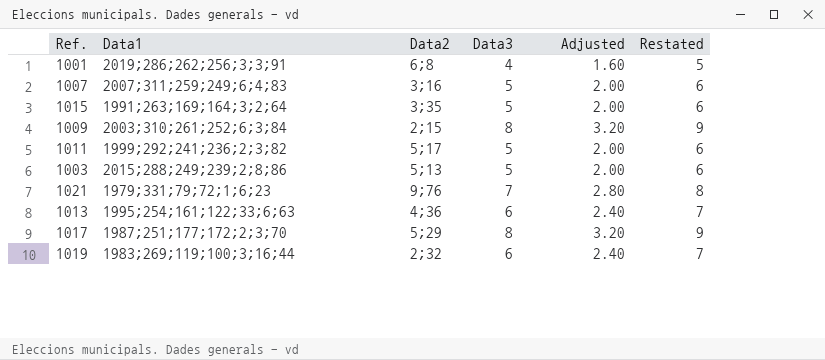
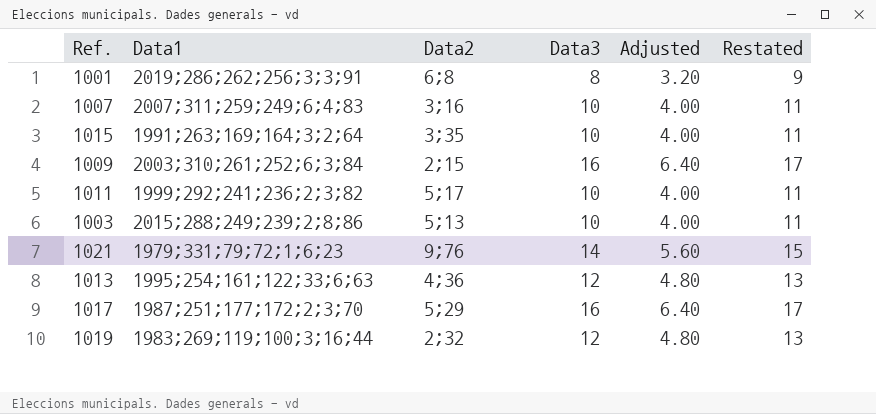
1001 | Data3: 4 -> 8
1001 | Adjusted: 1.60 -> 3.20
1001 | Restated: 5 -> 9
1007 | Data3: 5 -> 10
1007 | Adjusted: 2.00 -> 4.00
1007 | Restated: 6 -> 11
1015 | Data3: 5 -> 10
1015 | Adjusted: 2.00 -> 4.00
1015 | Restated: 6 -> 11
1009 | Data3: 8 -> 16
1009 | Adjusted: 3.20 -> 6.40
1009 | Restated: 9 -> 17
1011 | Data3: 5 -> 10
1011 | Adjusted: 2.00 -> 4.00
1011 | Restated: 6 -> 11
1003 | Data3: 5 -> 10
1003 | Adjusted: 2.00 -> 4.00
1003 | Restated: 6 -> 11
1021 | Data3: 7 -> 14
1021 | Adjusted: 2.80 -> 5.60
1021 | Restated: 8 -> 15
1013 | Data3: 6 -> 12
1013 | Adjusted: 2.40 -> 4.80
1013 | Restated: 7 -> 13
1017 | Data3: 8 -> 16
1017 | Adjusted: 3.20 -> 6.40
1017 | Restated: 9 -> 17
1019 | Data3: 6 -> 12
1019 | Adjusted: 2.40 -> 4.80
1019 | Restated: 7 -> 13

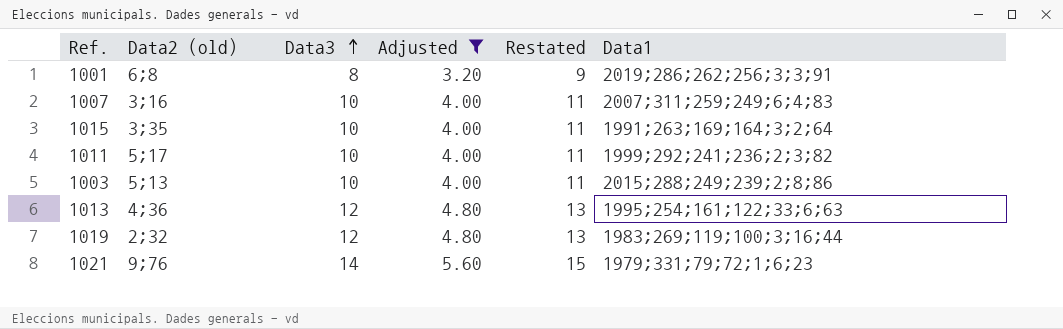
filter: none -> Adjusted != 6.40
row order: none -> Data3 ascending
column name: Data2 -> Data2 (old)
column Data1 | position: 2 -> 6

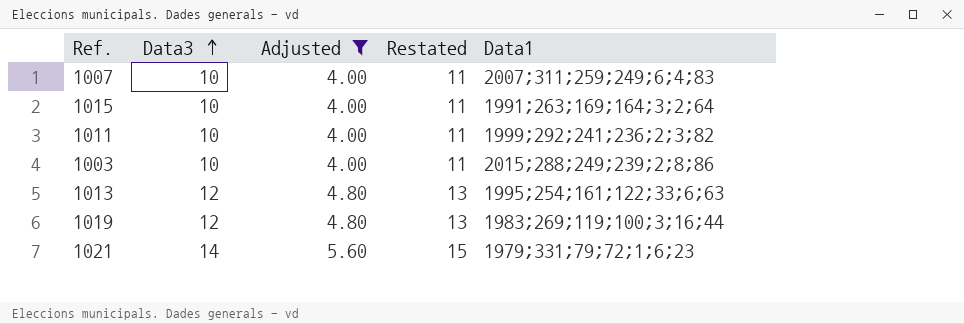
column Data2 (old) | position: 2 -> none
row 1001: 6;8 | 8 | 3.20 | 9 | 2019;286;262;256;3;3;91 -> none

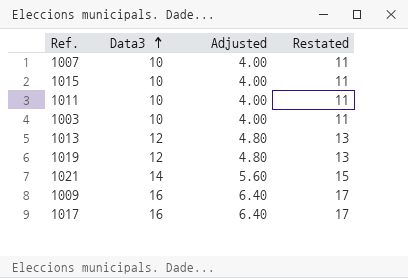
filter: Adjusted != 6.40 -> none
column Data1 | position: 5 -> none

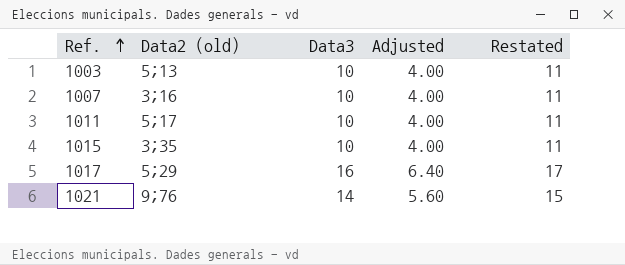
row order: Data3 ascending -> Ref. ascending
column Data2 (old) | position: none -> 2
row 1013: 12 | 4.80 | 13 -> none
row 1019: 12 | 4.80 | 13 -> none
row 1009: 16 | 6.40 | 17 -> none

